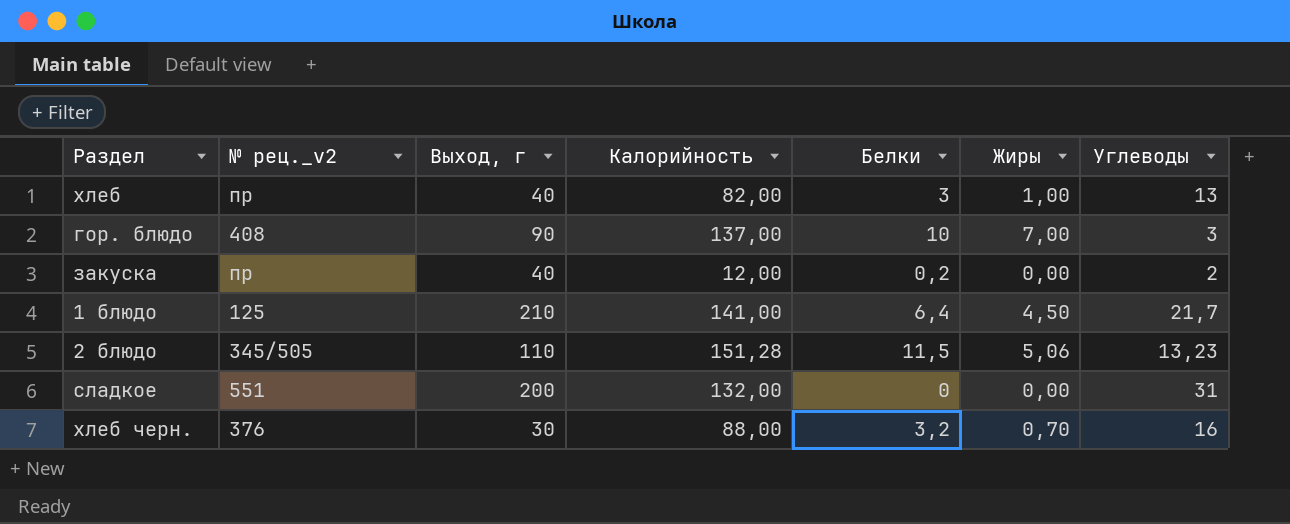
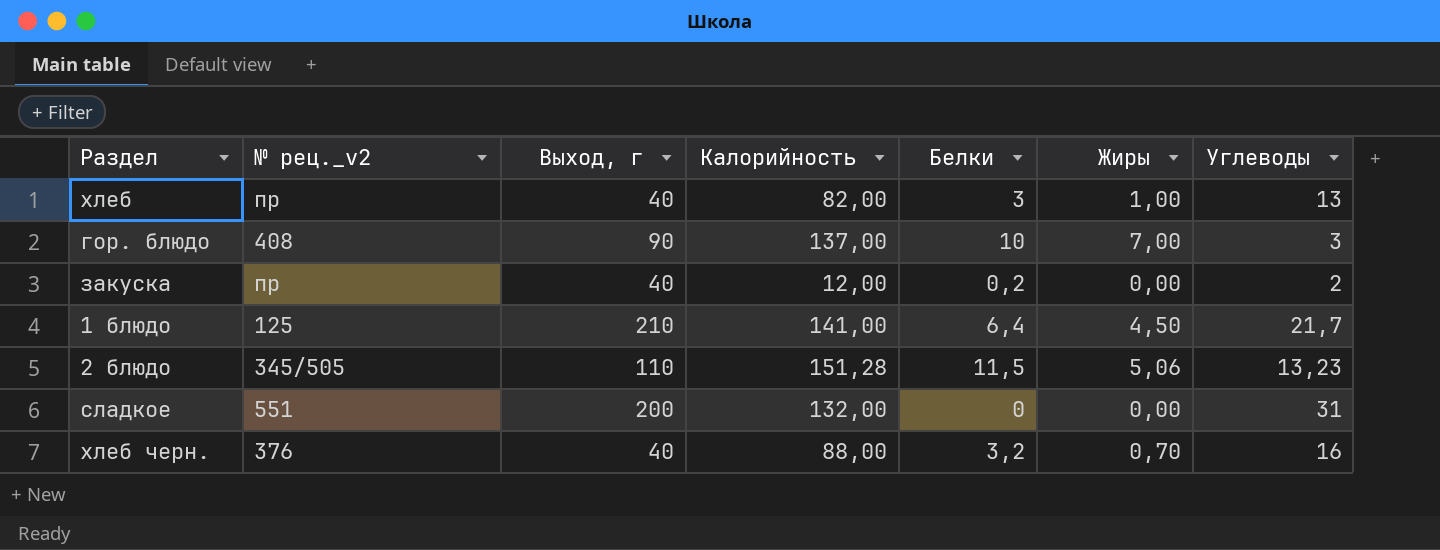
хлеб черн. | Выход, г: 30 -> 40

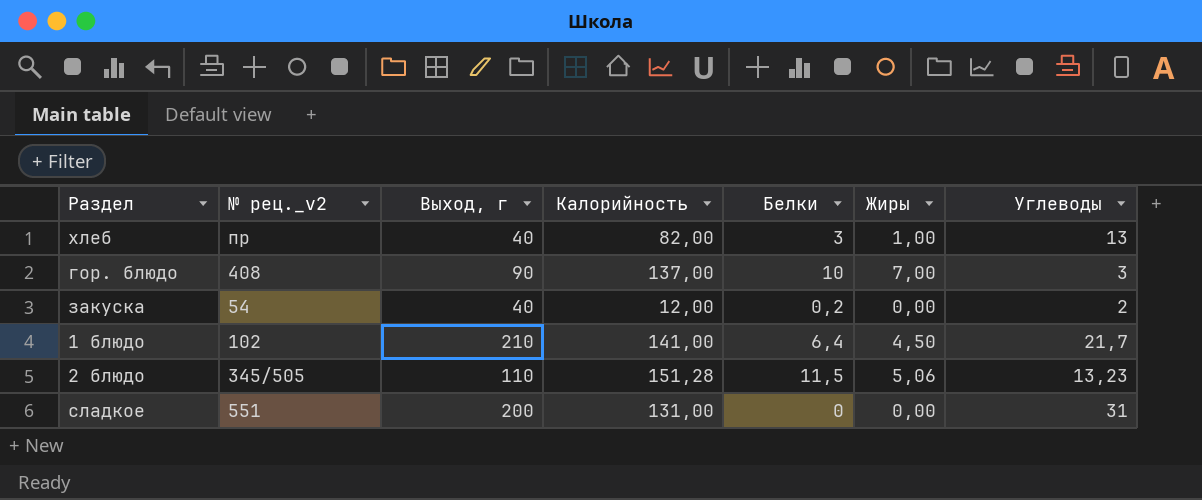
row хлеб черн.: 376 | 40 | 88,00 | 3,2 | 0,70 | 16 -> none
закуска | № рец._v2: пр -> 54
1 блюдо | № рец._v2: 125 -> 102
сладкое | Калорийность: 132,00 -> 131,00

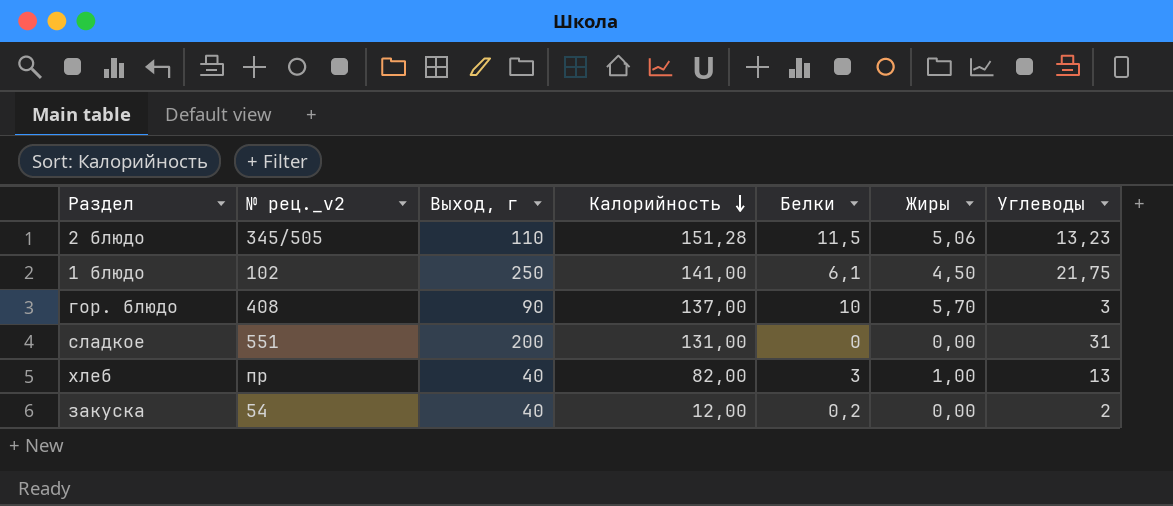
row order: none -> Калорийность descending
1 блюдо | Выход, г: 210 -> 250
1 блюдо | Белки: 6,4 -> 6,1
1 блюдо | Углеводы: 21,7 -> 21,75
гор. блюдо | Жиры: 7,00 -> 5,70

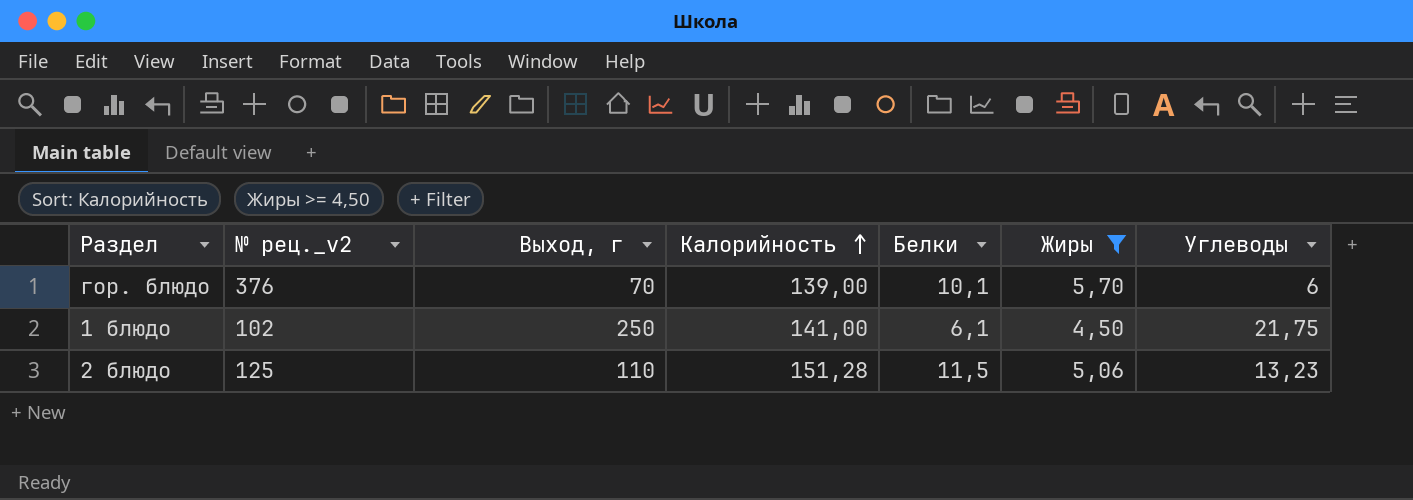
filter: none -> Жиры >= 4,50
row order: Калорийность descending -> Калорийность ascending
гор. блюдо | № рец._v2: 408 -> 376
гор. блюдо | Выход, г: 90 -> 70
гор. блюдо | Калорийность: 137,00 -> 139,00
гор. блюдо | Белки: 10 -> 10,1
гор. блюдо | Углеводы: 3 -> 6
2 блюдо | № рец._v2: 345/505 -> 125

